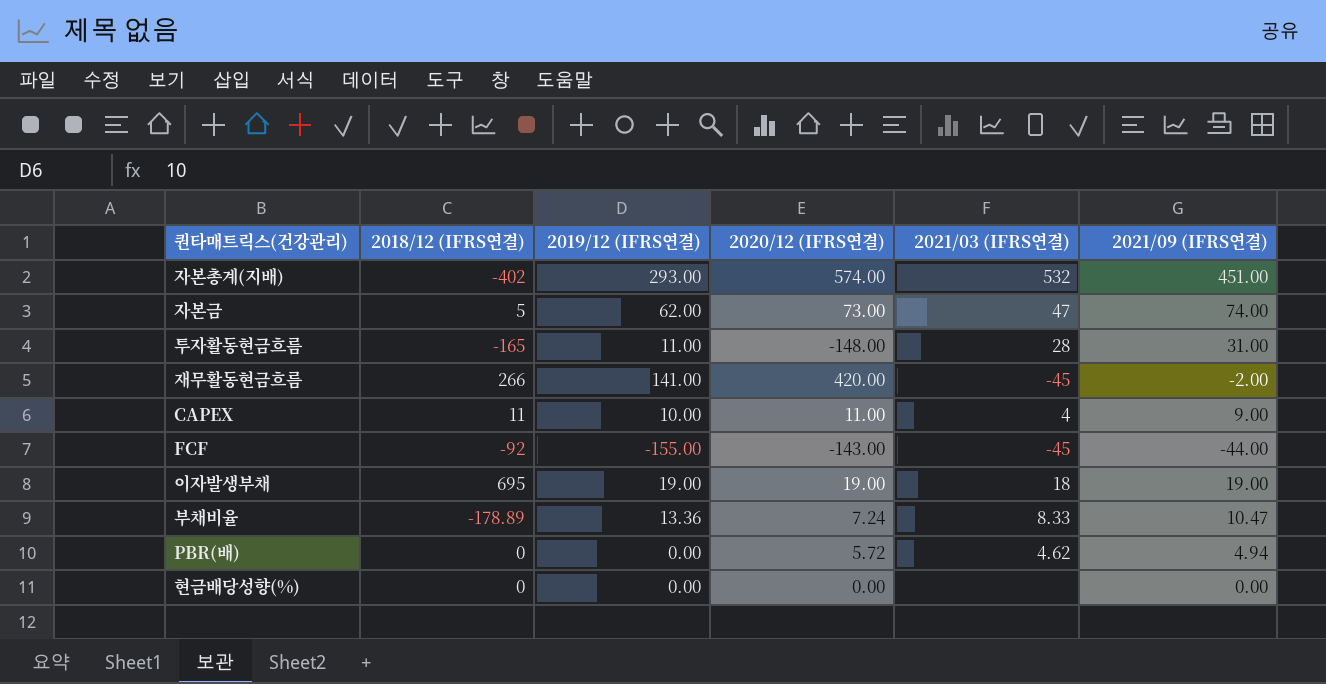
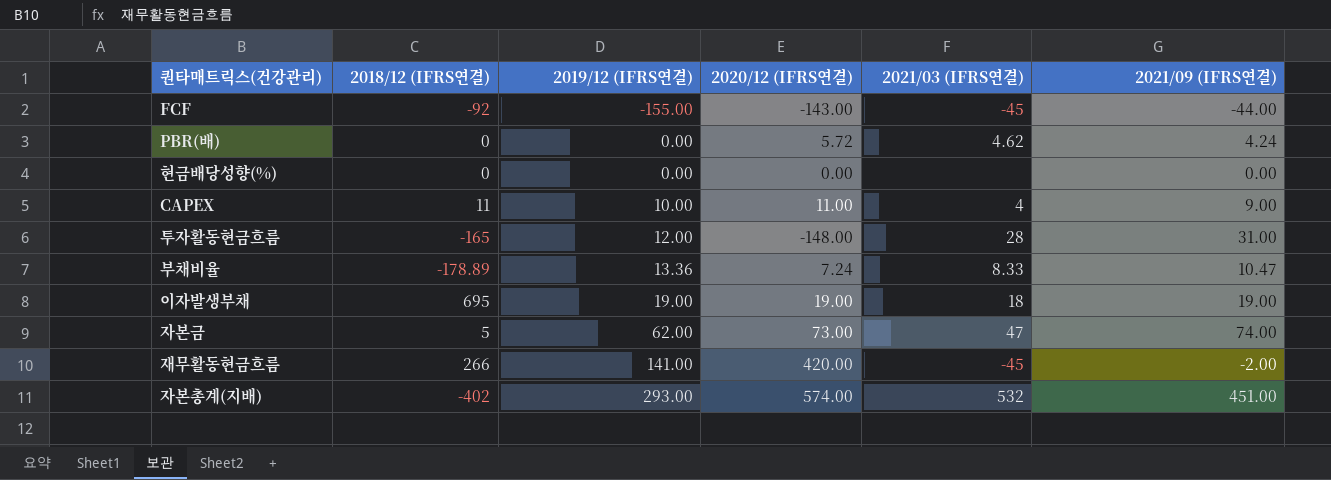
row order: none -> 2019/12 (IFRS연결) ascending
PBR(배) | 2021/09 (IFRS연결): 4.94 -> 4.24
투자활동현금흐름 | 2019/12 (IFRS연결): 11.00 -> 12.00

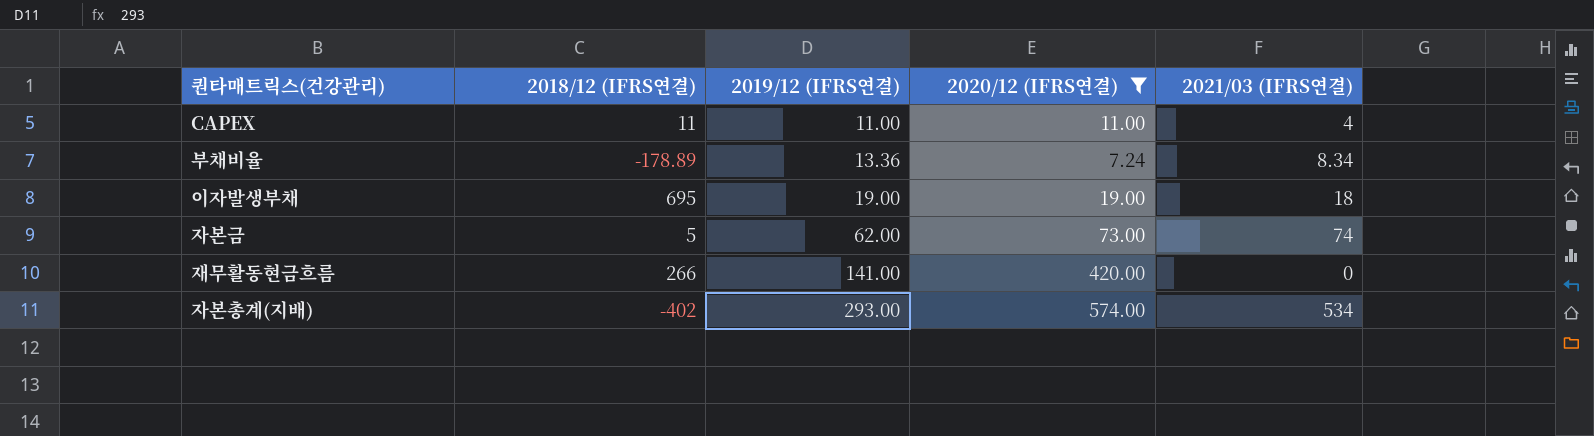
filter: none -> 2020/12 (IFRS연결) >= 7.24
column 2021/09 (IFRS연결) | position: 6 -> none
CAPEX | 2019/12 (IFRS연결): 10.00 -> 11.00
부채비율 | 2021/03 (IFRS연결): 8.33 -> 8.34
자본금 | 2021/03 (IFRS연결): 47 -> 74
재무활동현금흐름 | 2021/03 (IFRS연결): -45 -> 0
자본총계(지배) | 2021/03 (IFRS연결): 532 -> 534

